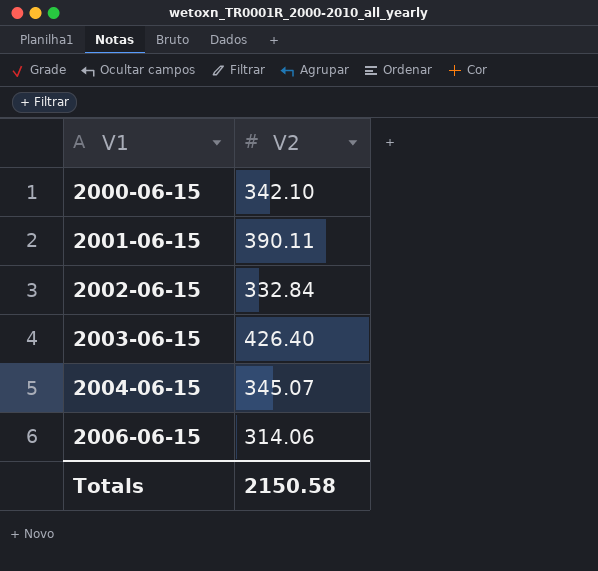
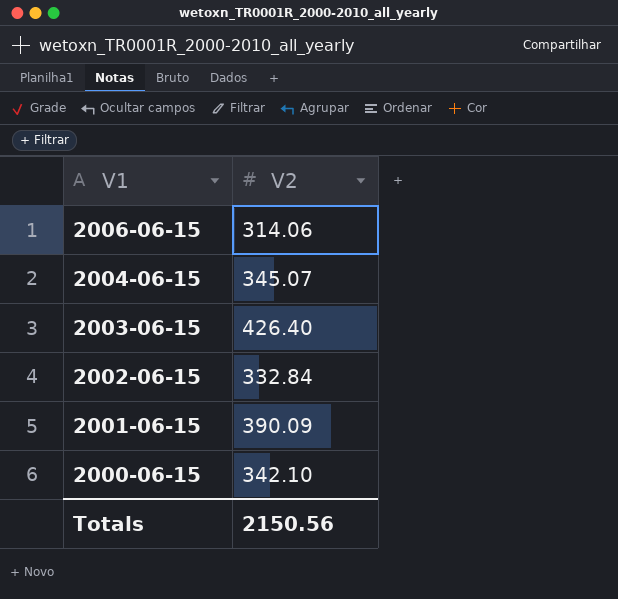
row order: V1 ascending -> V1 descending
2001-06-15 | V2: 390.11 -> 390.09
Totals | V2: 2150.58 -> 2150.56

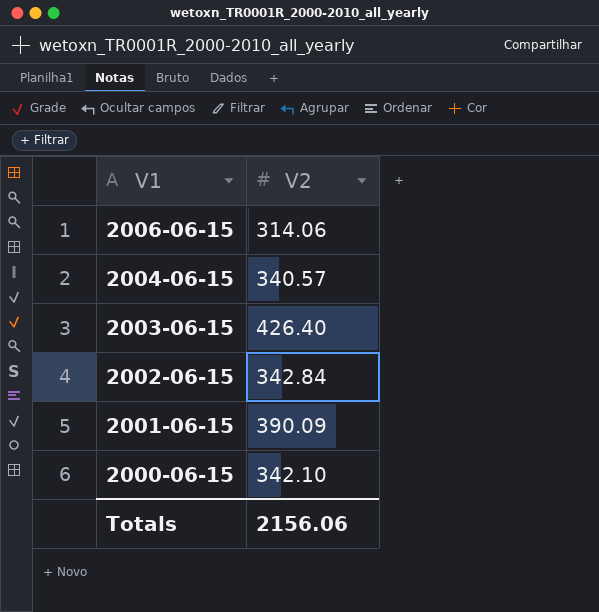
2004-06-15 | V2: 345.07 -> 340.57
2002-06-15 | V2: 332.84 -> 342.84
Totals | V2: 2150.56 -> 2156.06

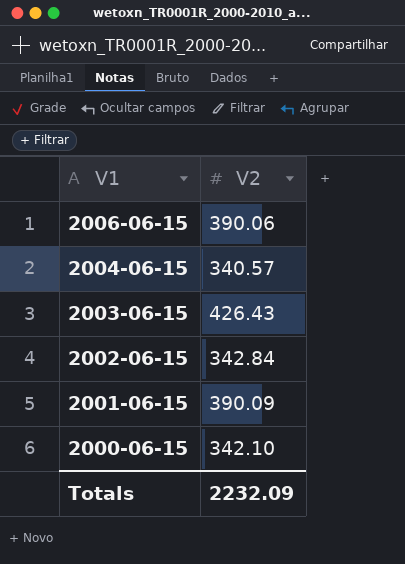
2006-06-15 | V2: 314.06 -> 390.06
2003-06-15 | V2: 426.40 -> 426.43
Totals | V2: 2156.06 -> 2232.09

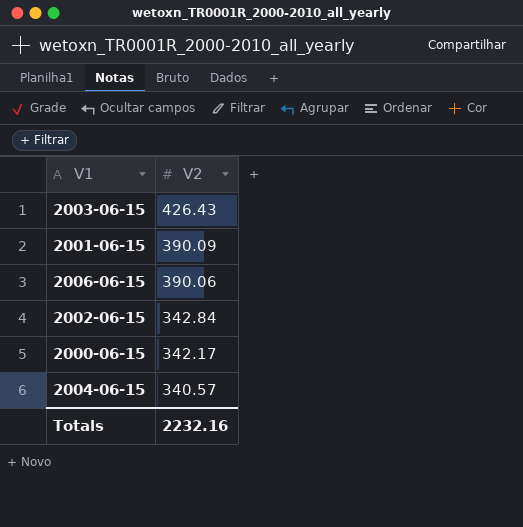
row order: V1 descending -> V2 descending
2000-06-15 | V2: 342.10 -> 342.17
Totals | V2: 2232.09 -> 2232.16

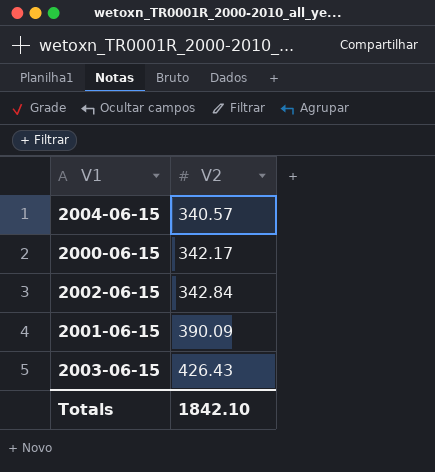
row order: V2 descending -> V2 ascending
row 2006-06-15: 390.06 -> none
Totals | V2: 2232.16 -> 1842.10

